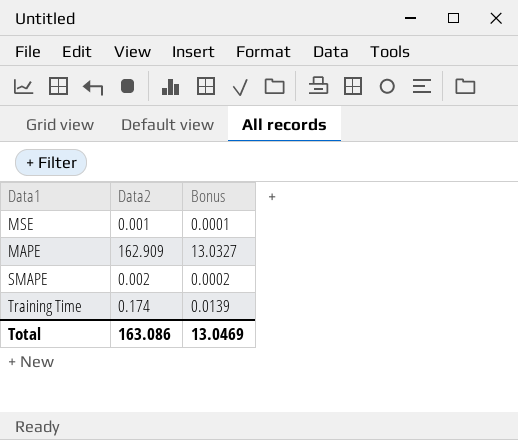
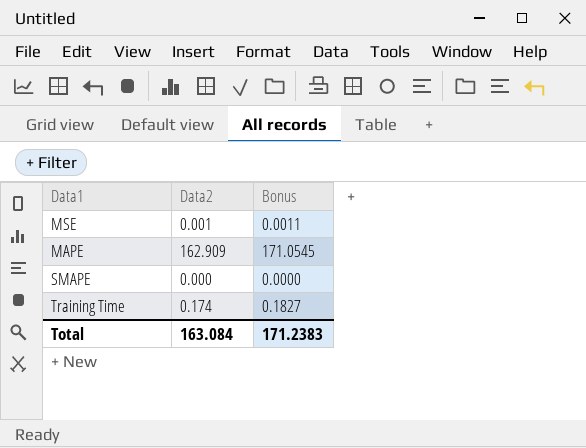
column Bonus | formula: [Data2] * 0.08 -> [Data2] * 1.05
SMAPE | Data2: 0.002 -> 0.000
Total | Data2: 163.086 -> 163.084
Total | Bonus: 13.0469 -> 171.2383

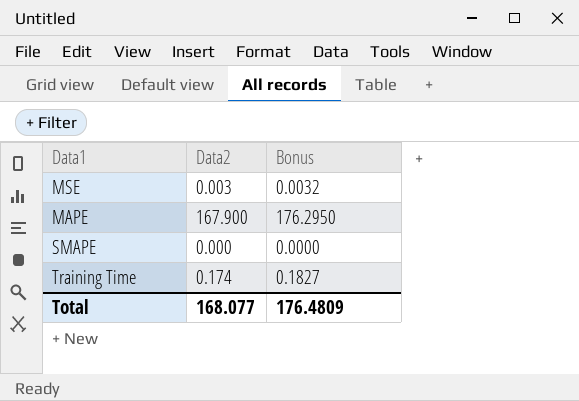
MSE | Data2: 0.001 -> 0.003
MSE | Bonus: 0.0011 -> 0.0032
MAPE | Data2: 162.909 -> 167.900
MAPE | Bonus: 171.0545 -> 176.2950
Total | Data2: 163.084 -> 168.077
Total | Bonus: 171.2383 -> 176.4809

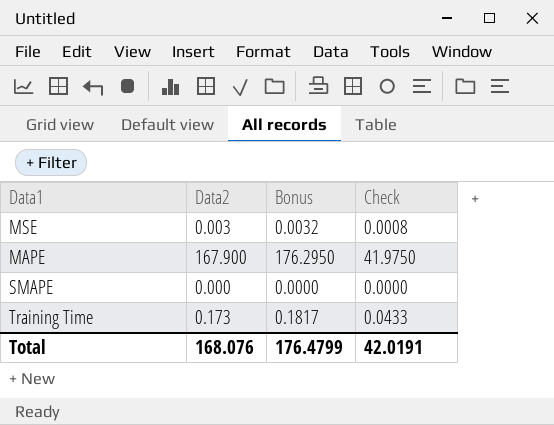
column Check | formula: none -> [Data2] * 0.25
Training Time | Data2: 0.174 -> 0.173
Training Time | Bonus: 0.1827 -> 0.1817
Total | Data2: 168.077 -> 168.076
Total | Bonus: 176.4809 -> 176.4799

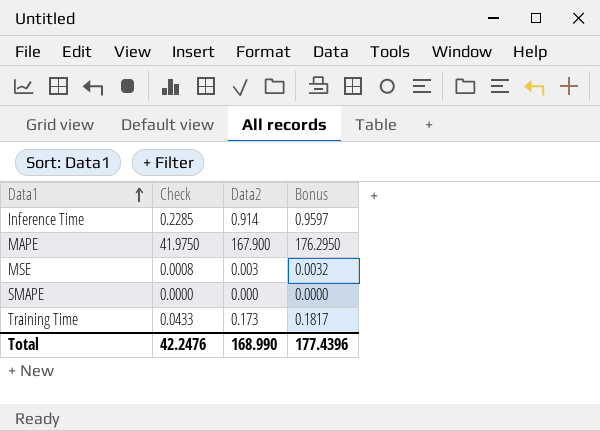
row order: none -> Data1 ascending
column Check | position: 4 -> 2
row Inference Time: none -> 0.2285 | 0.914 | 0.9597
Total | Check: 42.0191 -> 42.2476
Total | Data2: 168.076 -> 168.990
Total | Bonus: 176.4799 -> 177.4396

